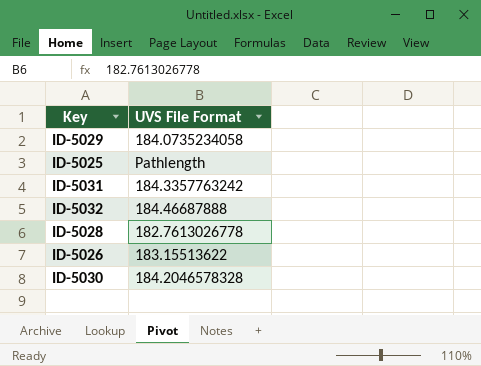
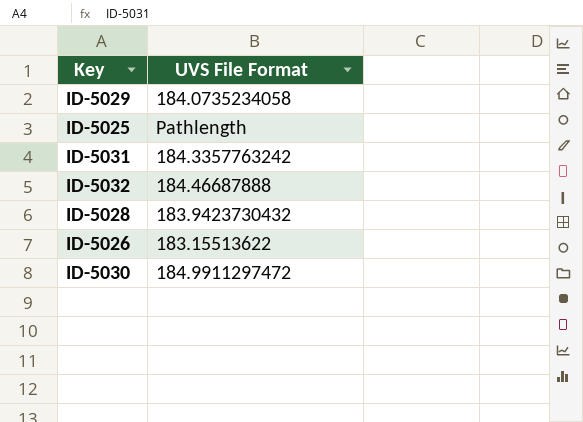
ID-5028 | UVS File Format: 182.7613026778 -> 183.9423730432
ID-5030 | UVS File Format: 184.2046578328 -> 184.9911297472

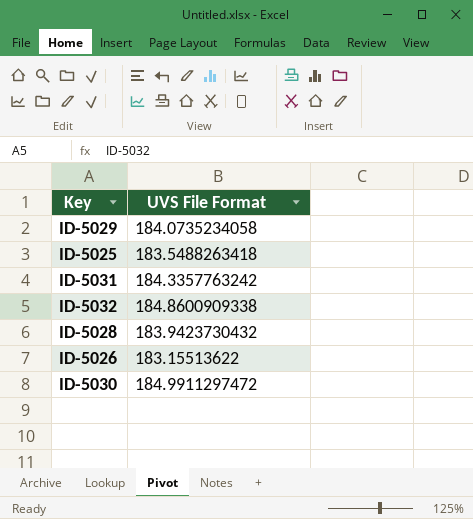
ID-5025 | UVS File Format: Pathlength -> 183.5488263418
ID-5032 | UVS File Format: 184.46687888 -> 184.8600909338

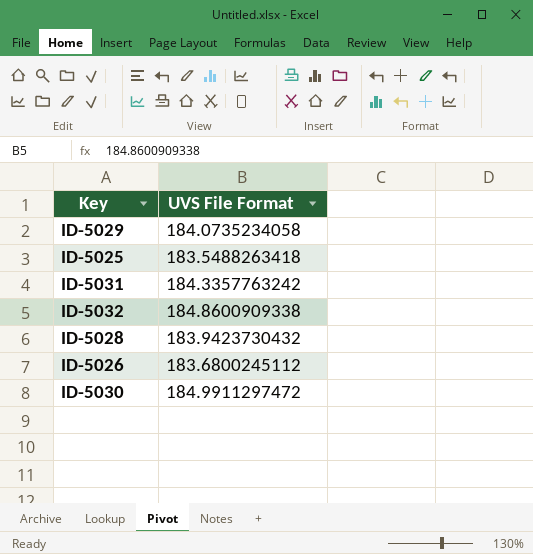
ID-5026 | UVS File Format: 183.15513622 -> 183.6800245112

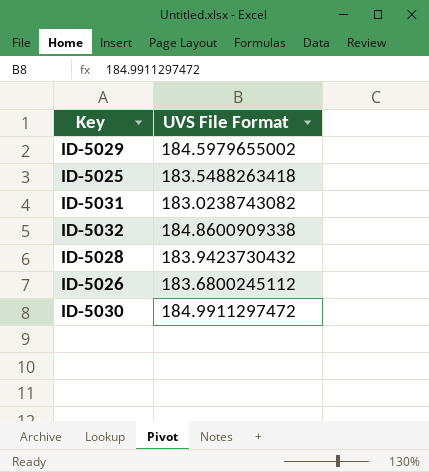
ID-5029 | UVS File Format: 184.0735234058 -> 184.5979655002
ID-5031 | UVS File Format: 184.3357763242 -> 183.0238743082

